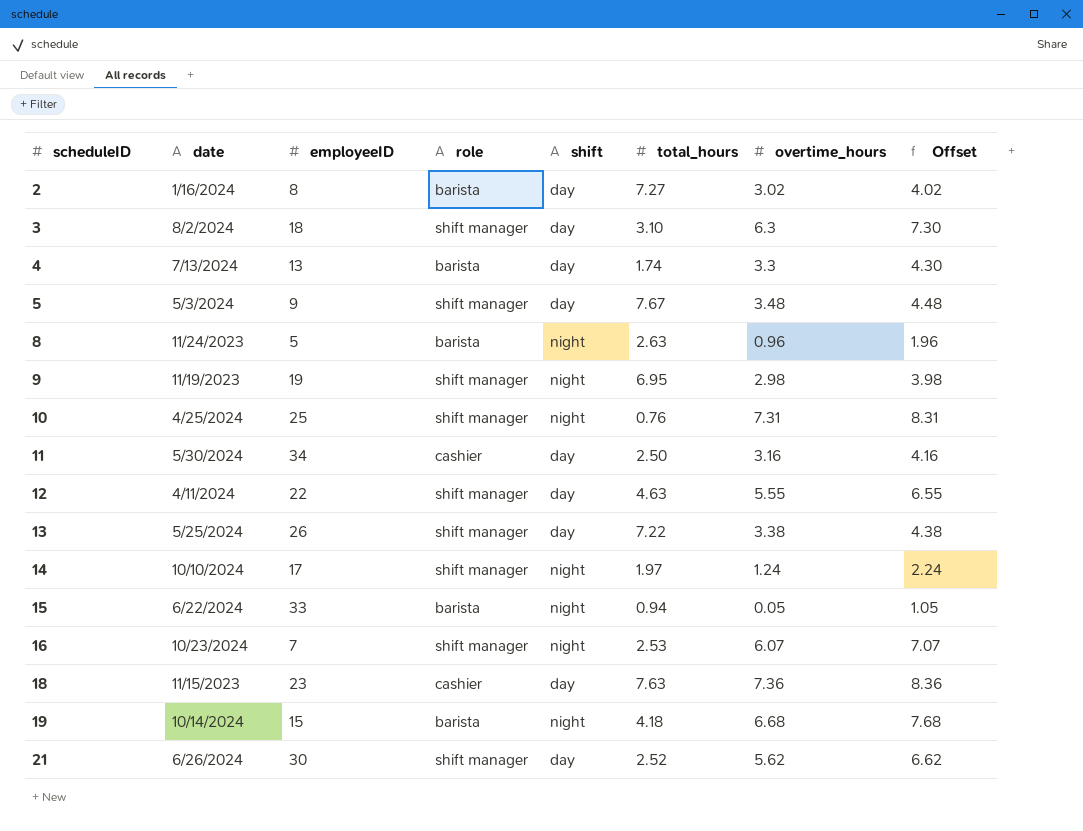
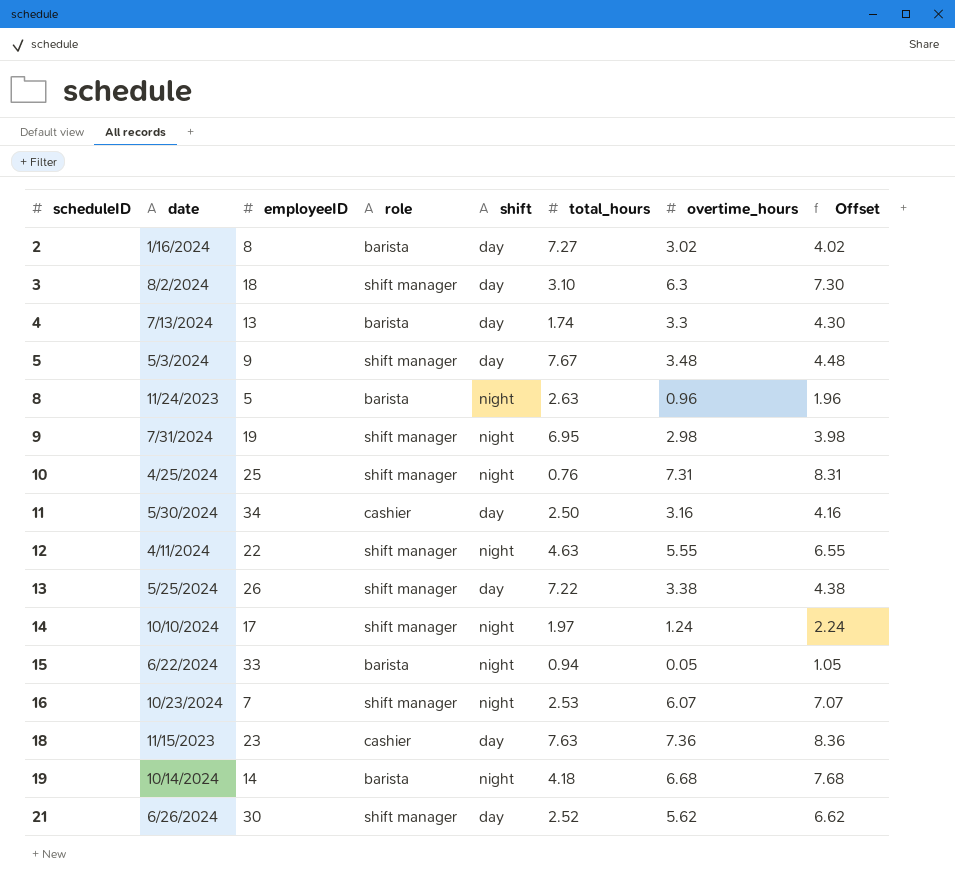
9 | date: 11/19/2023 -> 7/31/2024
12 | shift: day -> night
19 | employeeID: 15 -> 14

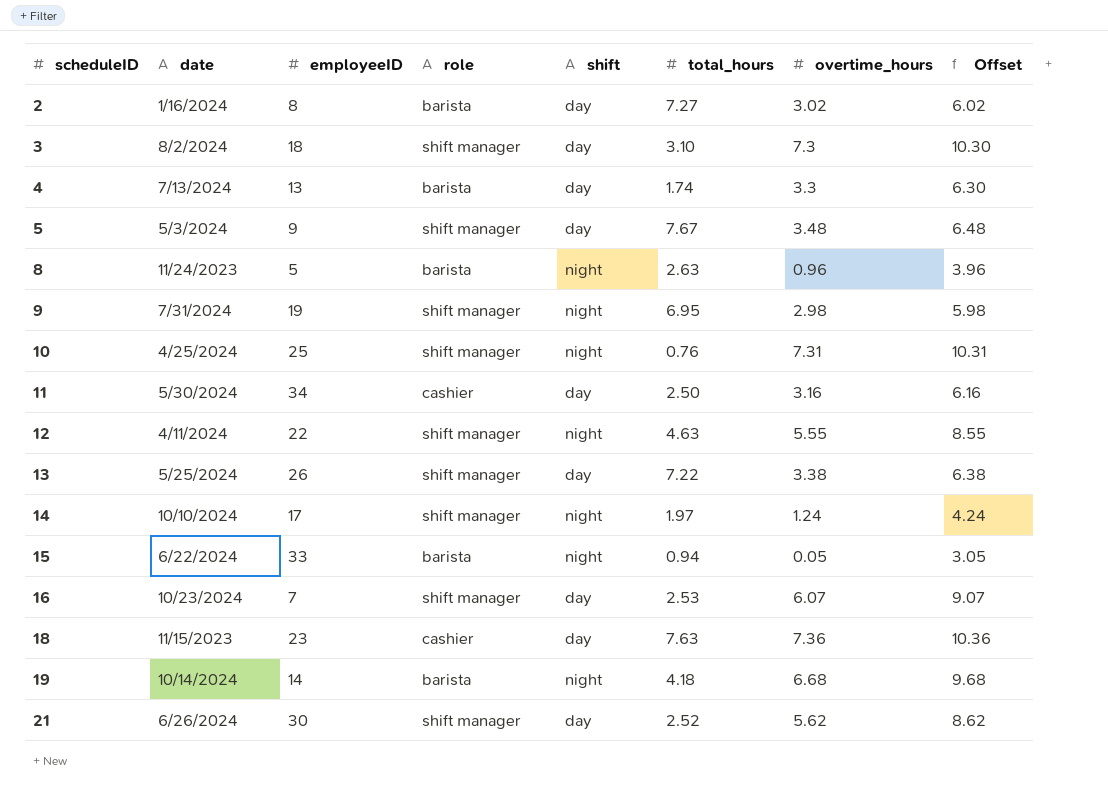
column Offset | formula: [overtime_hours] + 1 -> [overtime_hours] + 3
3 | overtime_hours: 6.3 -> 7.3
16 | shift: night -> day

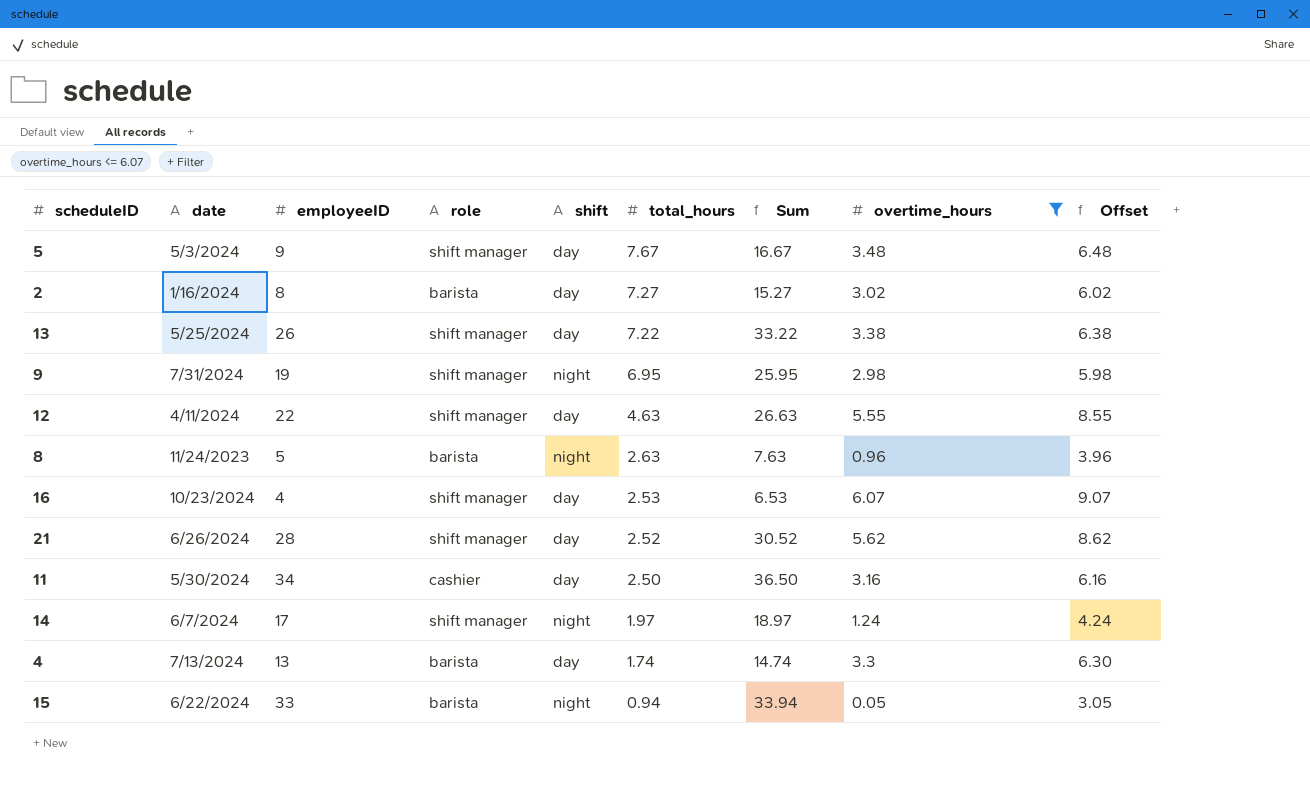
filter: none -> overtime_hours <= 6.07
row order: scheduleID ascending -> total_hours descending
column Sum | formula: none -> [employeeID] + [total_hours]
12 | shift: night -> day
16 | employeeID: 7 -> 4
21 | employeeID: 30 -> 28
14 | date: 10/10/2024 -> 6/7/2024

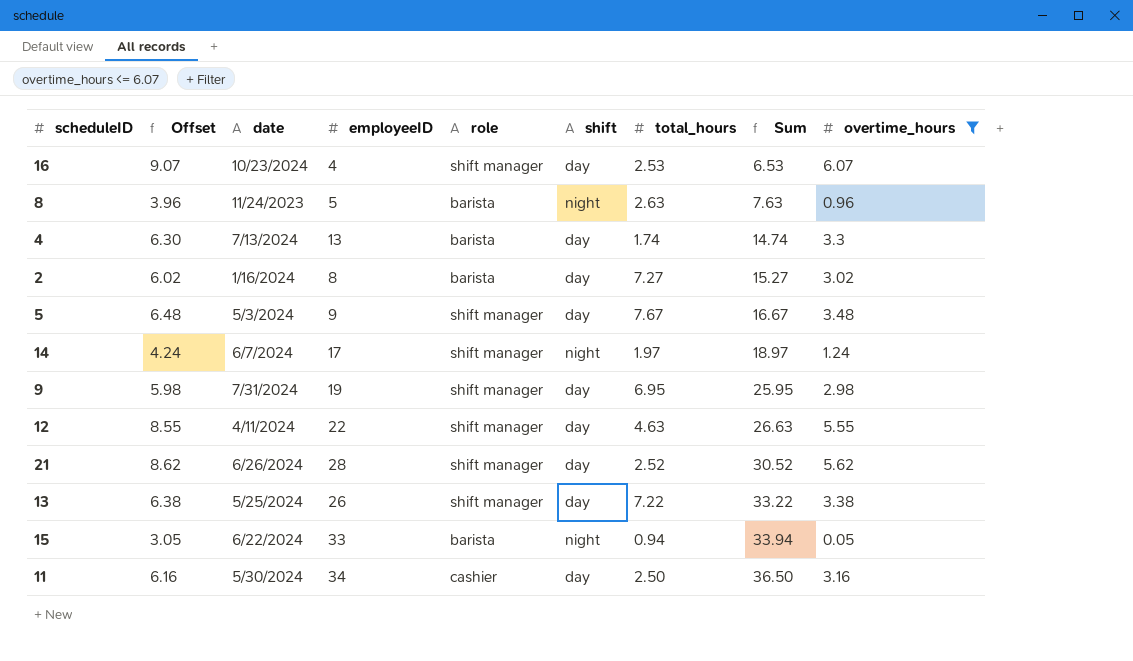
row order: total_hours descending -> Sum ascending
column Offset | position: 9 -> 2
9 | shift: night -> day

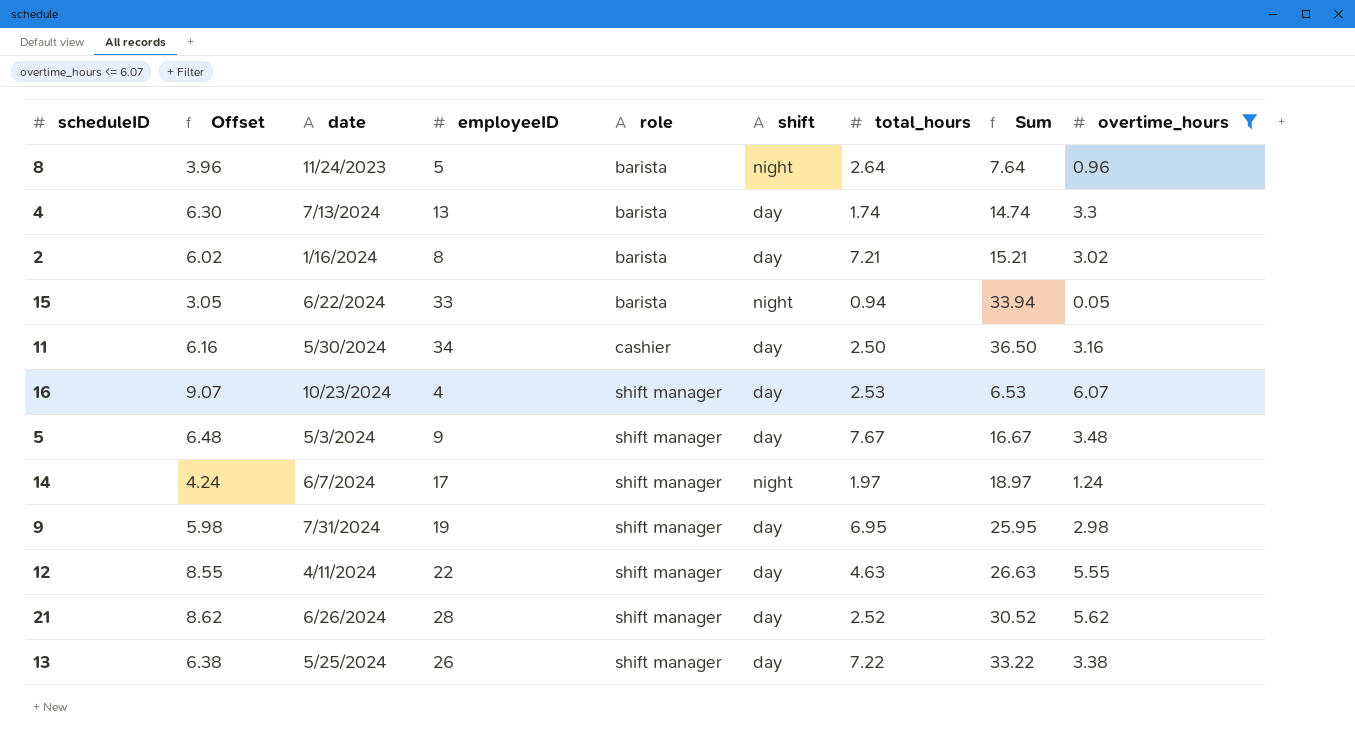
row order: Sum ascending -> role ascending
8 | total_hours: 2.63 -> 2.64
8 | Sum: 7.63 -> 7.64
2 | total_hours: 7.27 -> 7.21
2 | Sum: 15.27 -> 15.21

